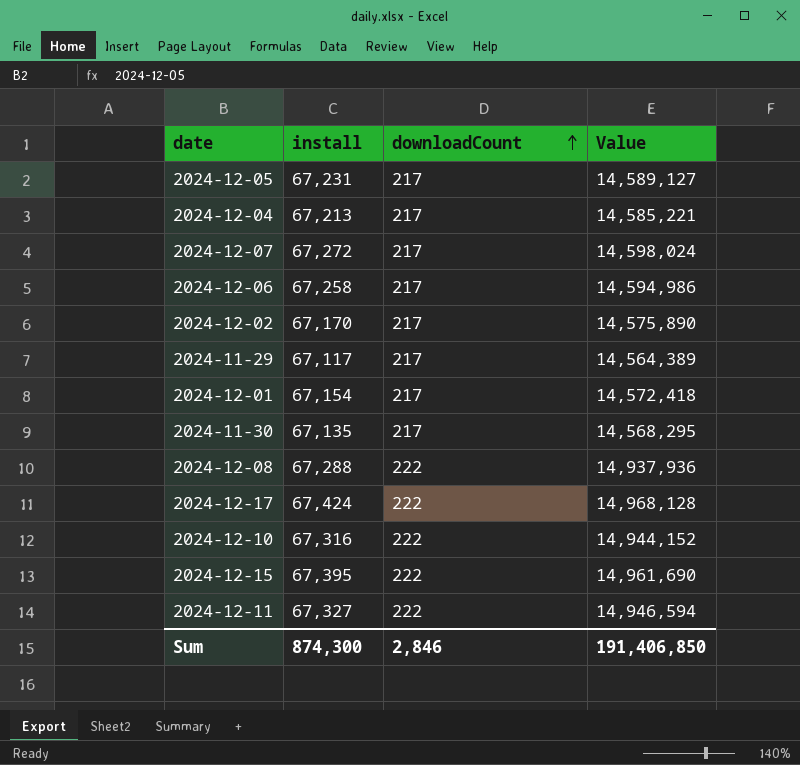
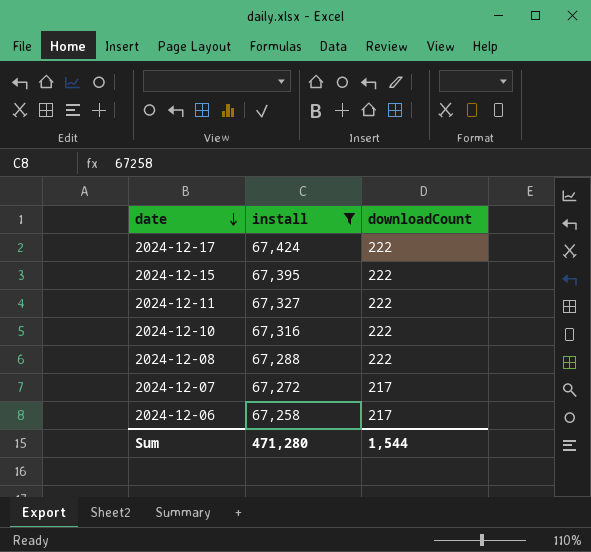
filter: none -> install >= 67,258
row order: downloadCount ascending -> date descending
column Value | formula: [install] * [downloadCount] -> none
Sum | install: 874,300 -> 471,280
Sum | downloadCount: 2,846 -> 1,544

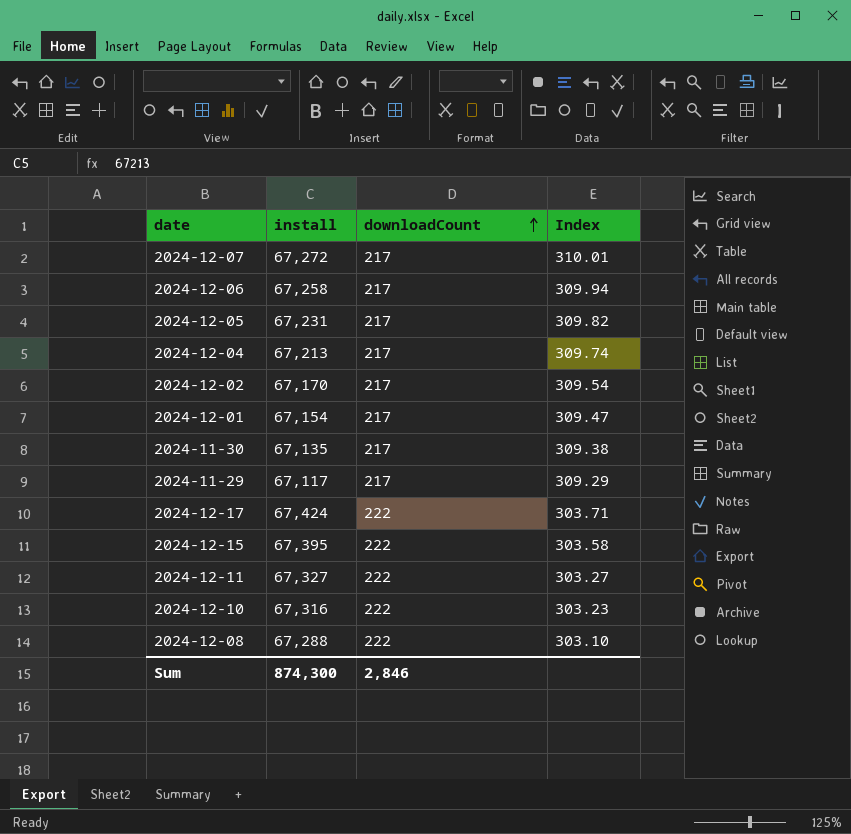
filter: install >= 67,258 -> none
row order: date descending -> downloadCount ascending
column Index | formula: none -> [install] / [downloadCount]
Sum | install: 471,280 -> 874,300
Sum | downloadCount: 1,544 -> 2,846

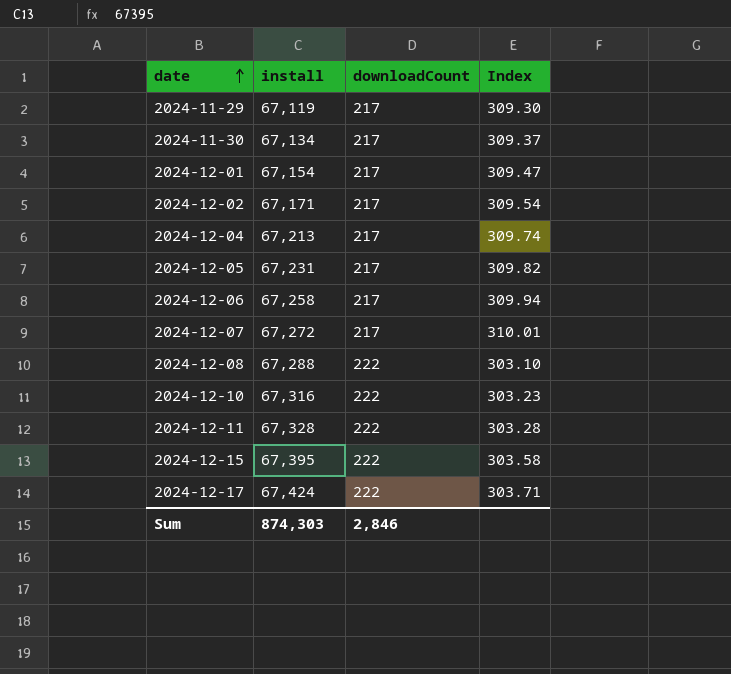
row order: downloadCount ascending -> date ascending
2024-11-29 | install: 67,117 -> 67,119
2024-11-29 | Index: 309.29 -> 309.30
2024-11-30 | install: 67,135 -> 67,134
2024-11-30 | Index: 309.38 -> 309.37
2024-12-02 | install: 67,170 -> 67,171
2024-12-11 | install: 67,327 -> 67,328
2024-12-11 | Index: 303.27 -> 303.28
Sum | install: 874,300 -> 874,303

